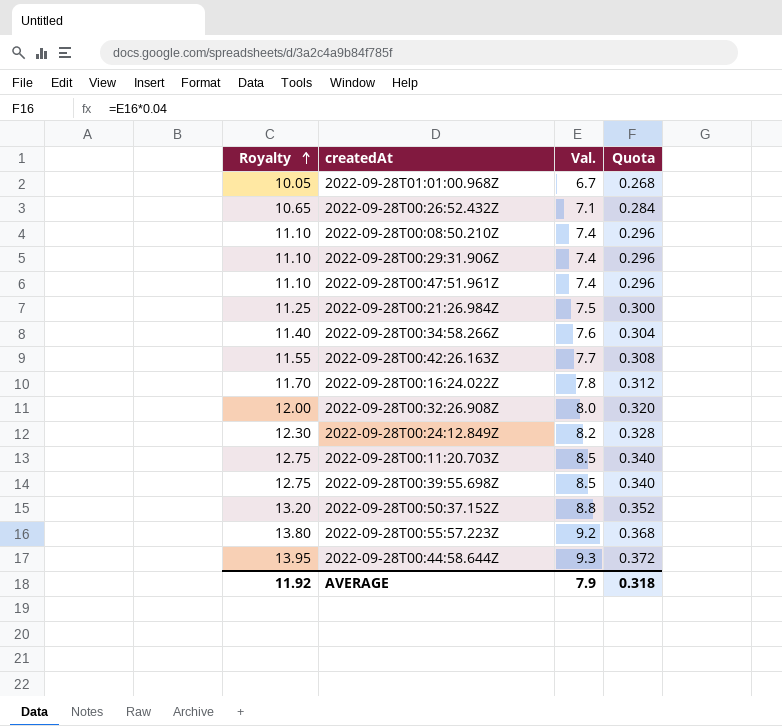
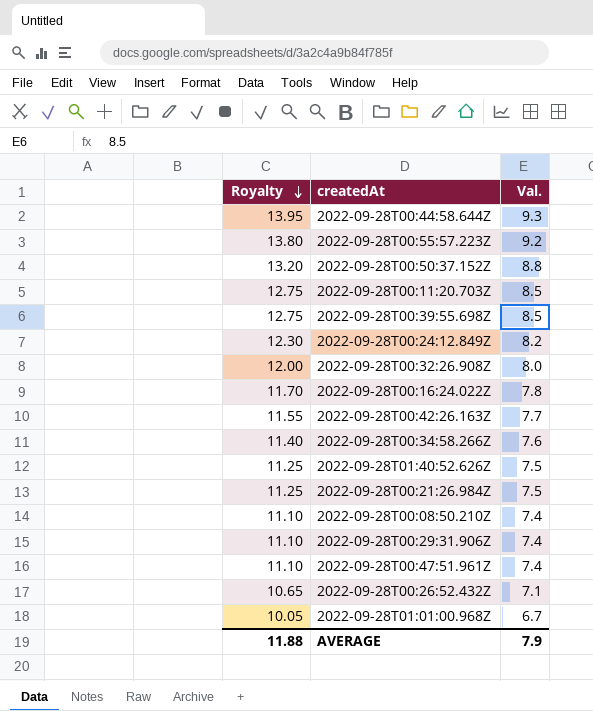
row order: Royalty ascending -> Royalty descending
column Quota | formula: [Val.] * 0.04 -> none
row 2022-09-28T01:40:52.626Z: none -> 11.25 | 7.5
AVERAGE | Royalty: 11.92 -> 11.88

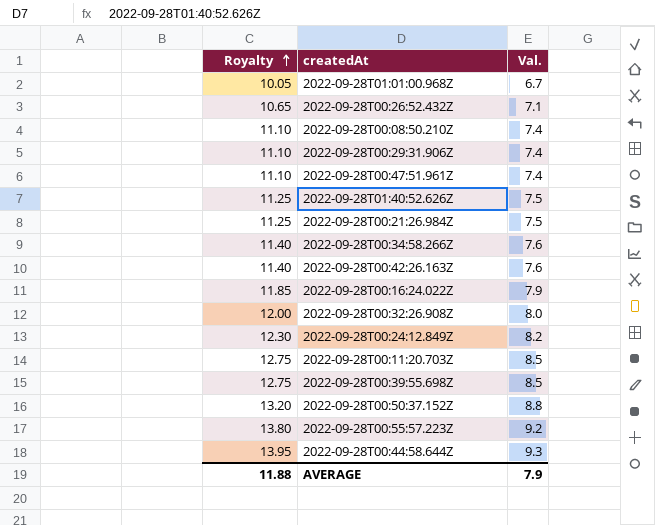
row order: Royalty descending -> Royalty ascending
2022-09-28T00:42:26.163Z | Royalty: 11.55 -> 11.40
2022-09-28T00:42:26.163Z | Val.: 7.7 -> 7.6
2022-09-28T00:16:24.022Z | Royalty: 11.70 -> 11.85
2022-09-28T00:16:24.022Z | Val.: 7.8 -> 7.9

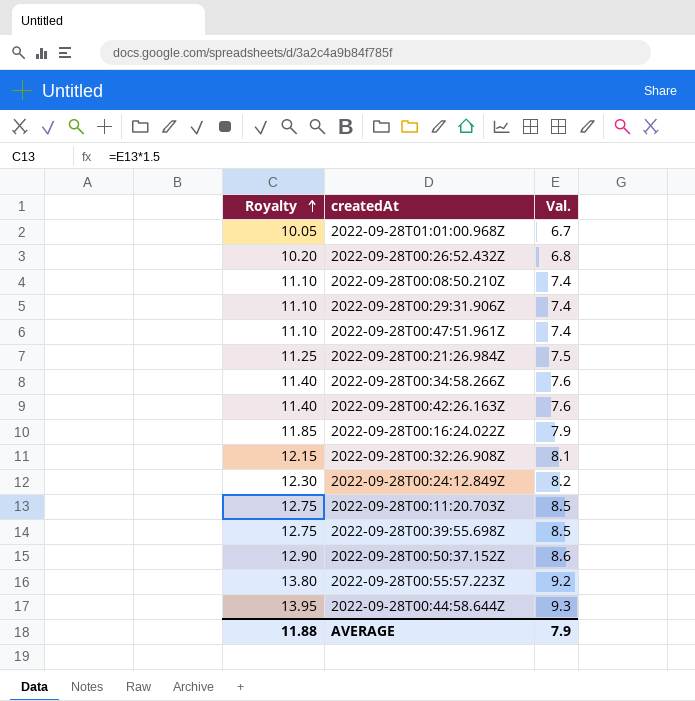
row 2022-09-28T01:40:52.626Z: 11.25 | 7.5 -> none
2022-09-28T00:26:52.432Z | Royalty: 10.65 -> 10.20
2022-09-28T00:26:52.432Z | Val.: 7.1 -> 6.8
2022-09-28T00:32:26.908Z | Royalty: 12.00 -> 12.15
2022-09-28T00:32:26.908Z | Val.: 8.0 -> 8.1
2022-09-28T00:50:37.152Z | Royalty: 13.20 -> 12.90
2022-09-28T00:50:37.152Z | Val.: 8.8 -> 8.6

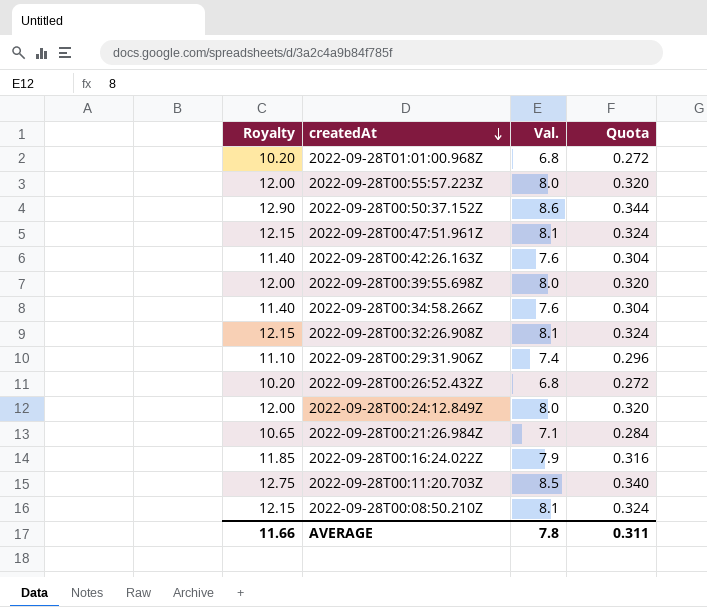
row order: Royalty ascending -> createdAt descending
column Quota | formula: none -> [Val.] * 0.04
row 2022-09-28T00:44:58.644Z: 13.95 | 9.3 -> none
2022-09-28T01:01:00.968Z | Royalty: 10.05 -> 10.20
2022-09-28T01:01:00.968Z | Val.: 6.7 -> 6.8
2022-09-28T00:55:57.223Z | Royalty: 13.80 -> 12.00
2022-09-28T00:55:57.223Z | Val.: 9.2 -> 8.0
2022-09-28T00:47:51.961Z | Royalty: 11.10 -> 12.15
2022-09-28T00:47:51.961Z | Val.: 7.4 -> 8.1
2022-09-28T00:39:55.698Z | Royalty: 12.75 -> 12.00
2022-09-28T00:39:55.698Z | Val.: 8.5 -> 8.0
2022-09-28T00:24:12.849Z | Royalty: 12.30 -> 12.00
2022-09-28T00:24:12.849Z | Val.: 8.2 -> 8.0
2022-09-28T00:21:26.984Z | Royalty: 11.25 -> 10.65
2022-09-28T00:21:26.984Z | Val.: 7.5 -> 7.1
2022-09-28T00:08:50.210Z | Royalty: 11.10 -> 12.15
2022-09-28T00:08:50.210Z | Val.: 7.4 -> 8.1
AVERAGE | Royalty: 11.88 -> 11.66
AVERAGE | Val.: 7.9 -> 7.8

